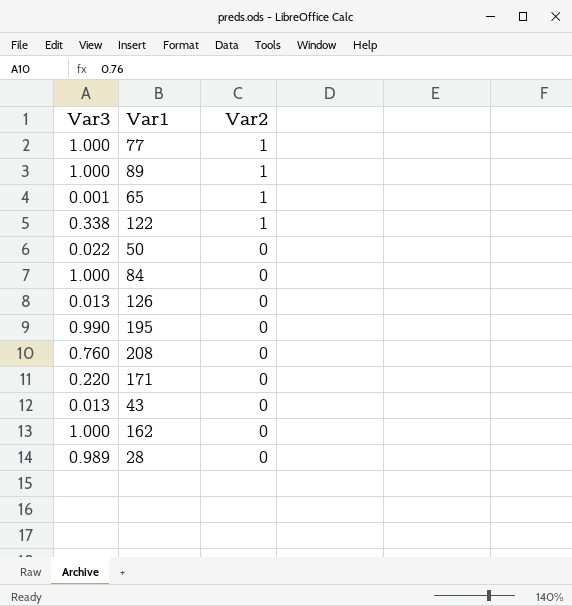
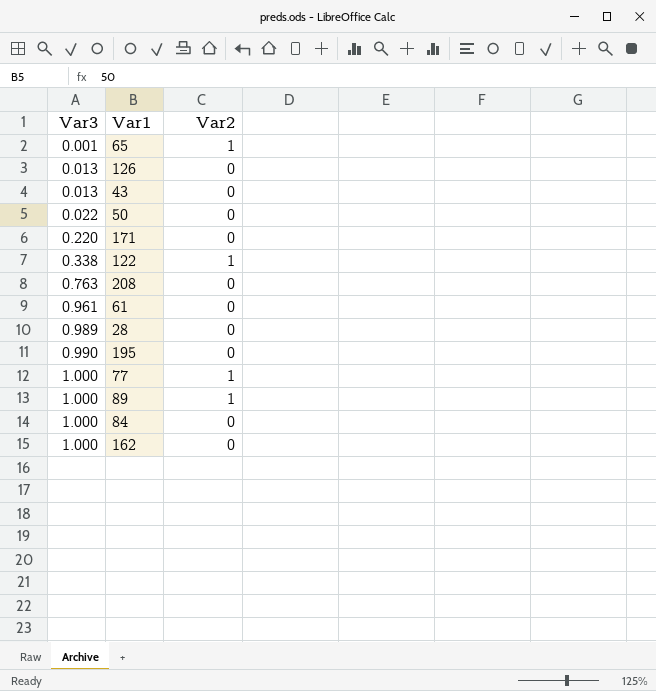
row order: Var2 descending -> Var3 ascending
208 | Var3: 0.760 -> 0.763
row 61: none -> 0.961 | 0

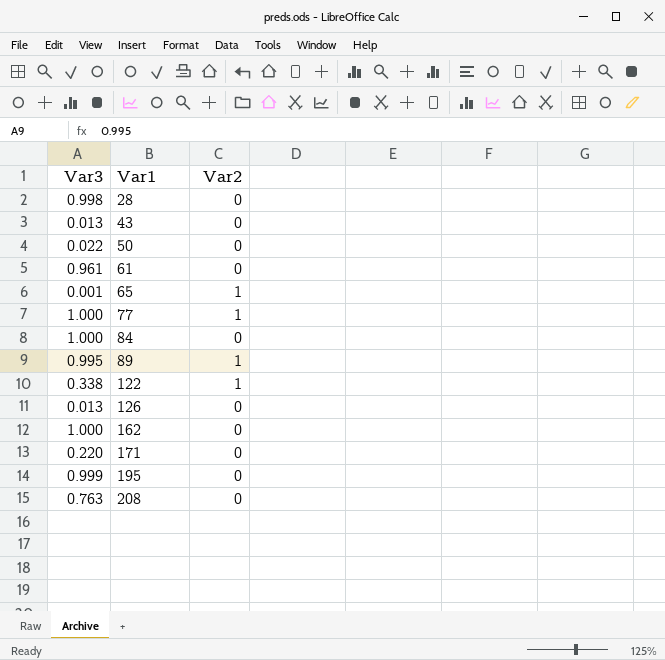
row order: Var3 ascending -> Var1 ascending
28 | Var3: 0.989 -> 0.998
89 | Var3: 1.000 -> 0.995
195 | Var3: 0.990 -> 0.999

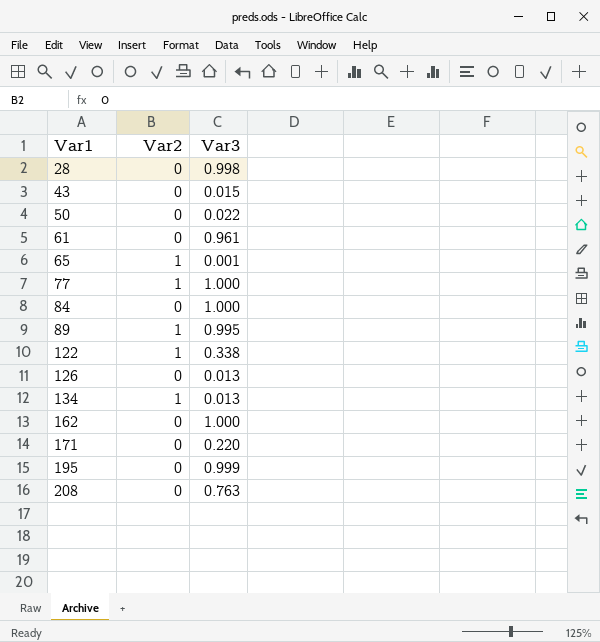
column Var3 | position: 1 -> 3
43 | Var3: 0.013 -> 0.015
row 134: none -> 1 | 0.013

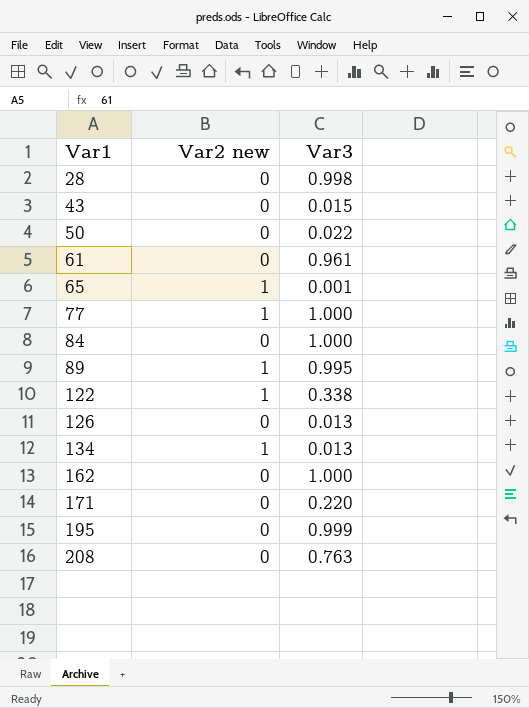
column name: Var2 -> Var2 new

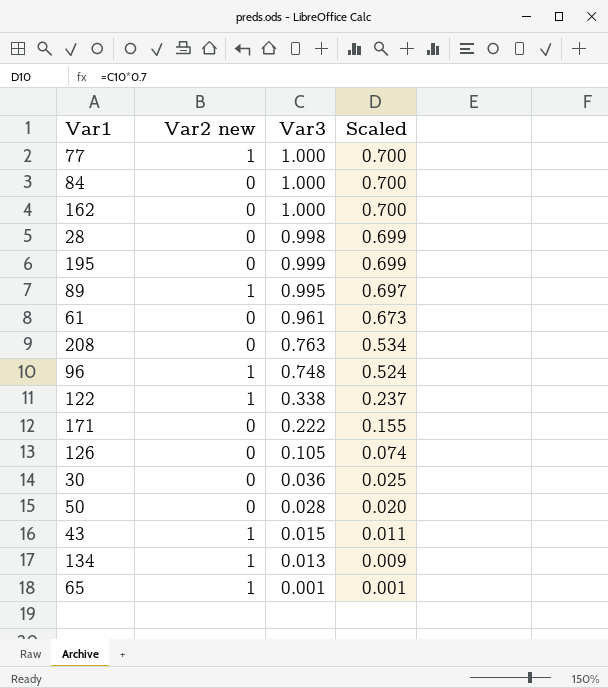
row order: Var1 ascending -> Scaled descending
column Scaled | formula: none -> [Var3] * 0.7
row 96: none -> 1 | 0.748 | 0.524
171 | Var3: 0.220 -> 0.222
126 | Var3: 0.013 -> 0.105
row 30: none -> 0 | 0.036 | 0.025
50 | Var3: 0.022 -> 0.028
43 | Var2 new: 0 -> 1

